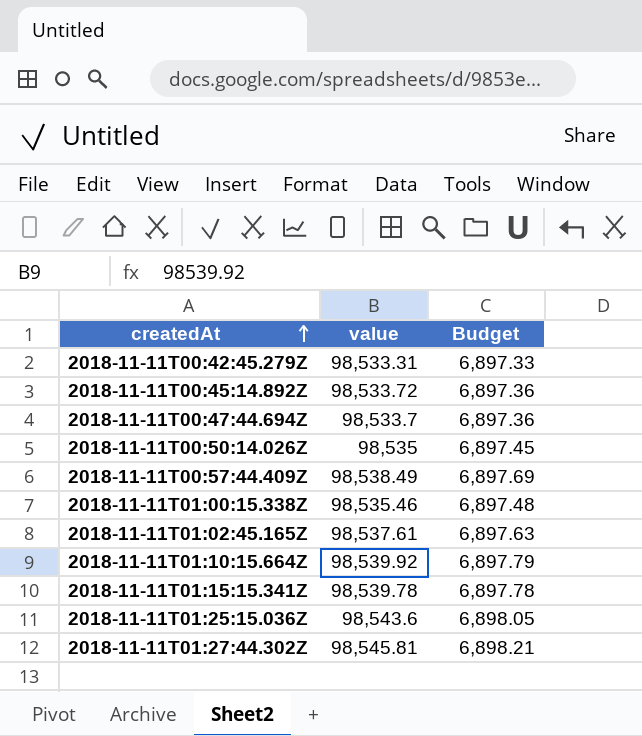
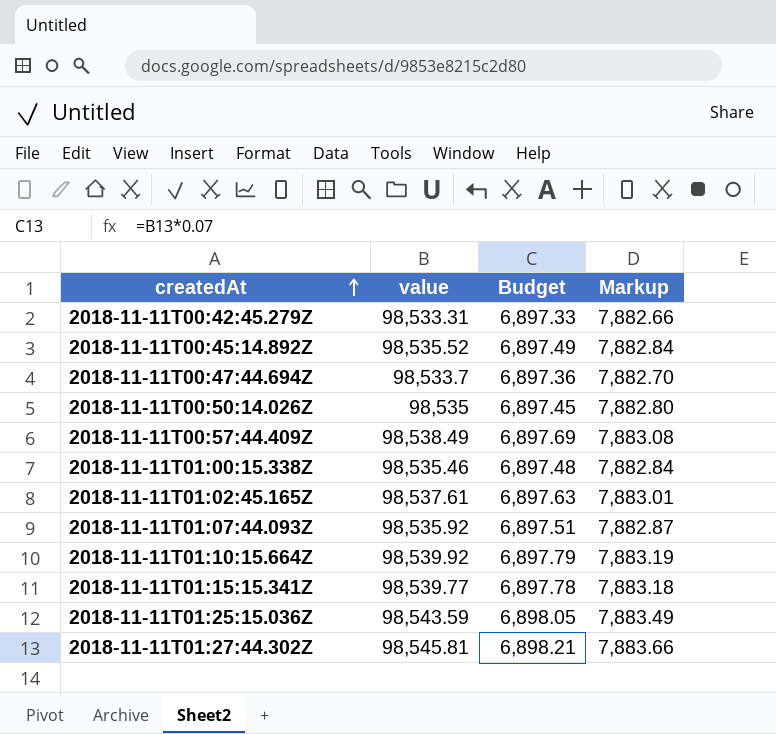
column Markup | formula: none -> [value] * 0.08
2018-11-11T00:45:14.892Z | value: 98,533.72 -> 98,535.52
2018-11-11T00:45:14.892Z | Budget: 6,897.36 -> 6,897.49
row 2018-11-11T01:07:44.093Z: none -> 98,535.92 | 6,897.51 | 7,882.87
2018-11-11T01:15:15.341Z | value: 98,539.78 -> 98,539.77
2018-11-11T01:25:15.036Z | value: 98,543.6 -> 98,543.59

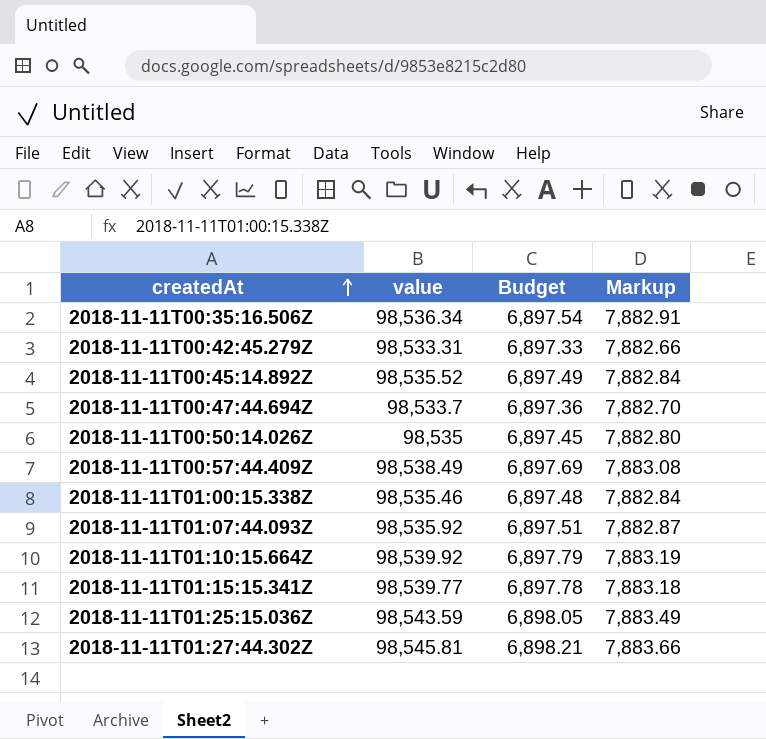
row 2018-11-11T01:02:45.165Z: 98,537.61 | 6,897.63 | 7,883.01 -> none
row 2018-11-11T00:35:16.506Z: none -> 98,536.34 | 6,897.54 | 7,882.91

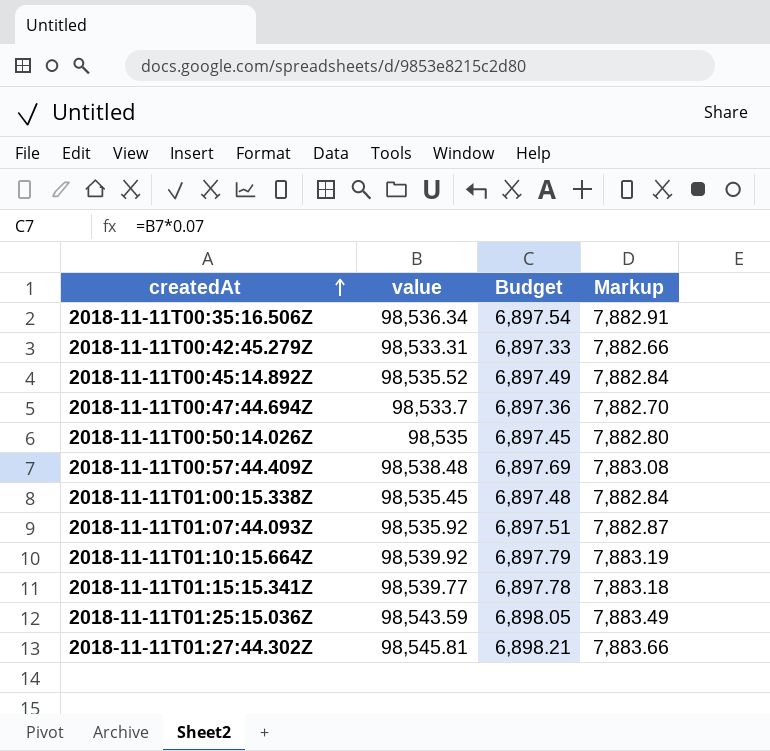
2018-11-11T00:57:44.409Z | value: 98,538.49 -> 98,538.48
2018-11-11T01:00:15.338Z | value: 98,535.46 -> 98,535.45

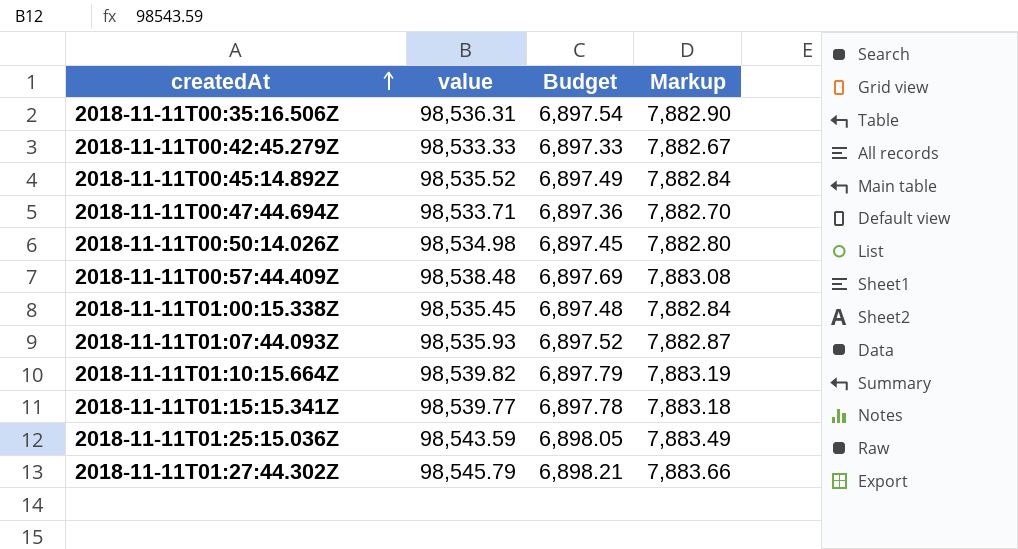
2018-11-11T00:35:16.506Z | value: 98,536.34 -> 98,536.31
2018-11-11T00:35:16.506Z | Markup: 7,882.91 -> 7,882.90
2018-11-11T00:42:45.279Z | value: 98,533.31 -> 98,533.33
2018-11-11T00:42:45.279Z | Markup: 7,882.66 -> 7,882.67
2018-11-11T00:47:44.694Z | value: 98,533.7 -> 98,533.71
2018-11-11T00:50:14.026Z | value: 98,535 -> 98,534.98
2018-11-11T01:07:44.093Z | value: 98,535.92 -> 98,535.93
2018-11-11T01:07:44.093Z | Budget: 6,897.51 -> 6,897.52
2018-11-11T01:10:15.664Z | value: 98,539.92 -> 98,539.82
2018-11-11T01:27:44.302Z | value: 98,545.81 -> 98,545.79

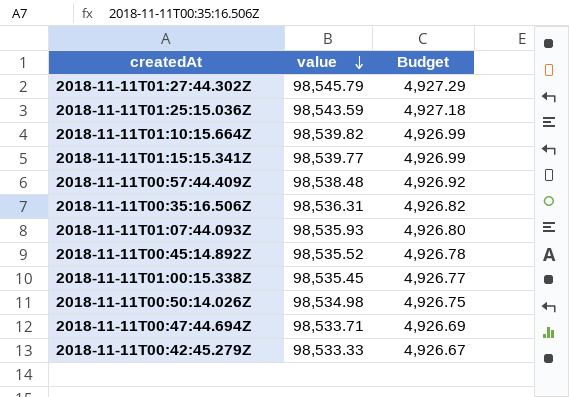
row order: createdAt ascending -> value descending
column Markup | formula: [value] * 0.08 -> none
column Budget | formula: [value] * 0.07 -> [value] * 0.05

